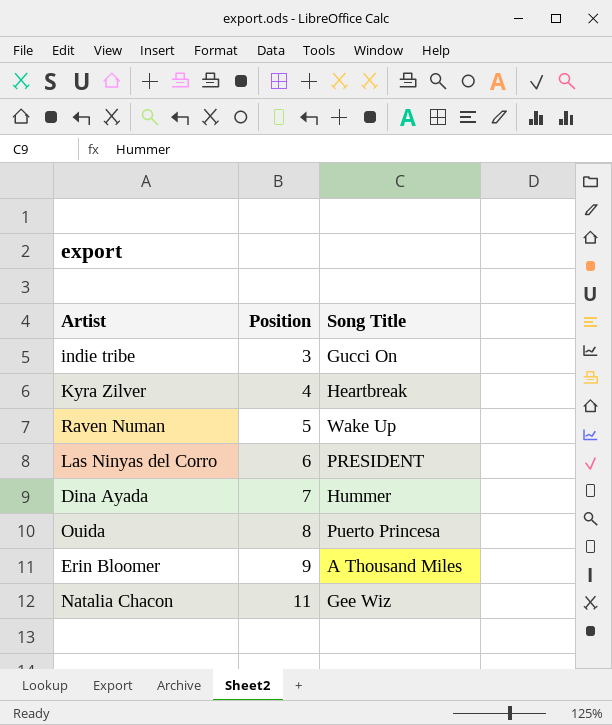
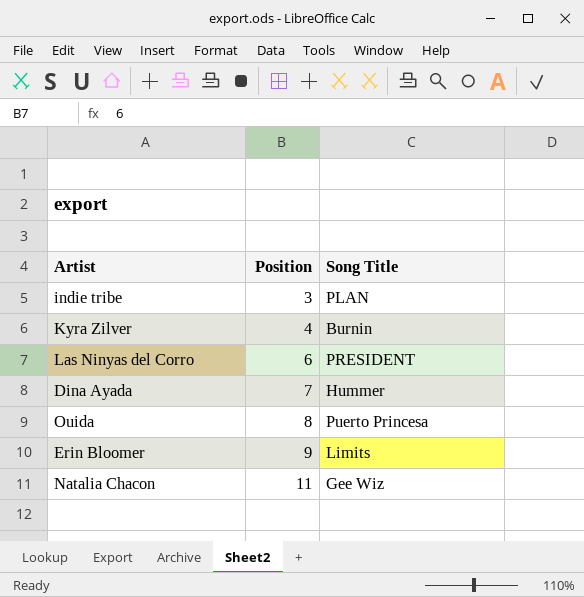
row Raven Numan: 5 | Wake Up -> none
indie tribe | Song Title: Gucci On -> PLAN
Kyra Zilver | Song Title: Heartbreak -> Burnin
Erin Bloomer | Song Title: A Thousand Miles -> Limits

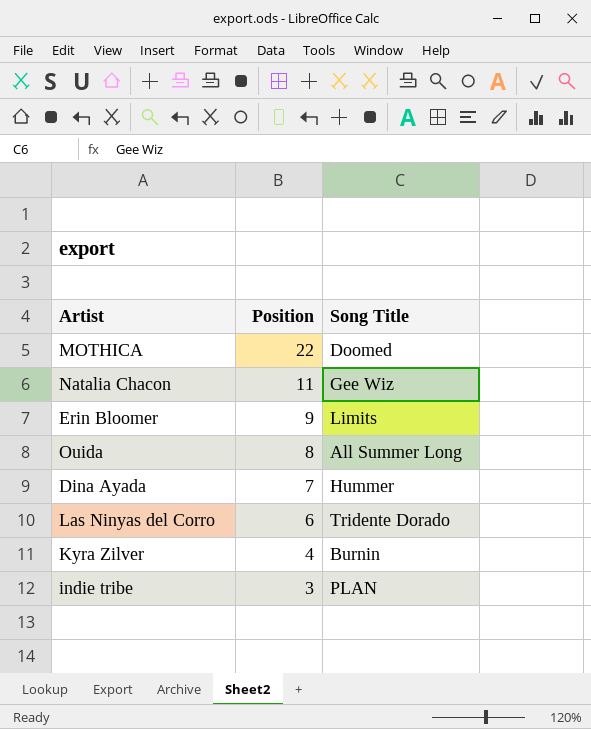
row order: Position ascending -> Position descending
row MOTHICA: none -> 22 | Doomed
Ouida | Song Title: Puerto Princesa -> All Summer Long
Las Ninyas del Corro | Song Title: PRESIDENT -> Tridente Dorado

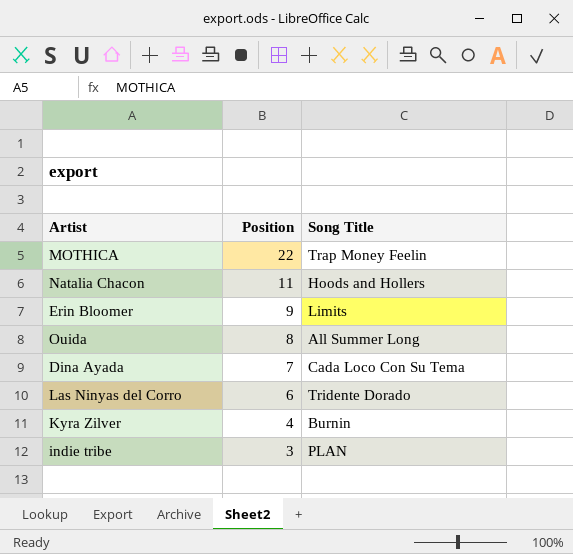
MOTHICA | Song Title: Doomed -> Trap Money Feelin
Natalia Chacon | Song Title: Gee Wiz -> Hoods and Hollers
Dina Ayada | Song Title: Hummer -> Cada Loco Con Su Tema

